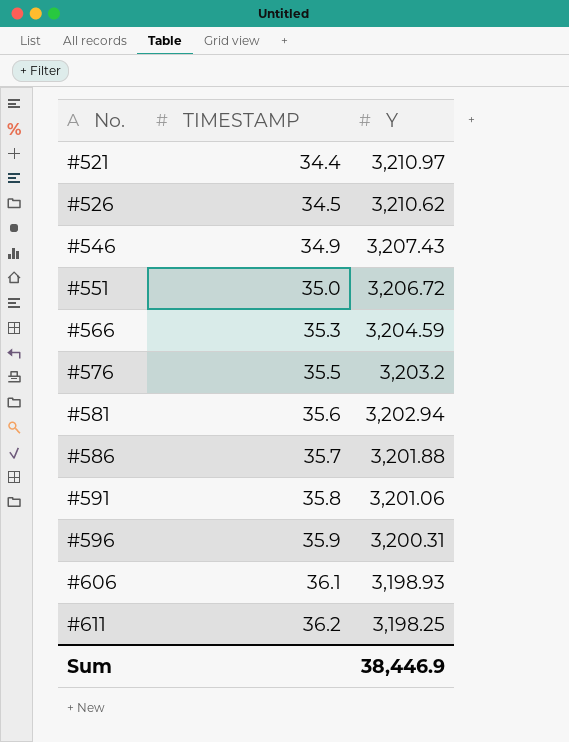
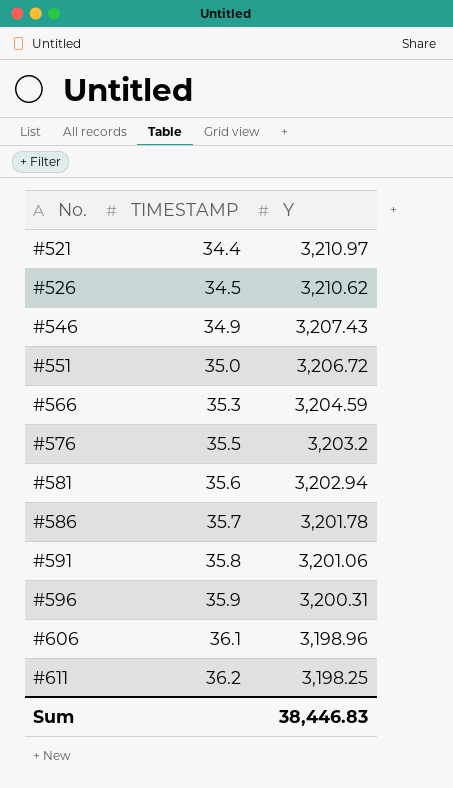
#586 | Y: 3,201.88 -> 3,201.78
#606 | Y: 3,198.93 -> 3,198.96
Sum | Y: 38,446.9 -> 38,446.83

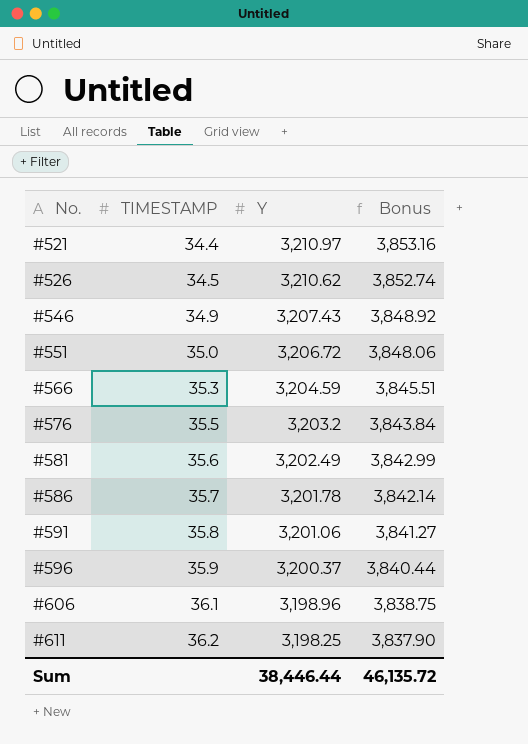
column Bonus | formula: none -> [Y] * 1.2
#581 | Y: 3,202.94 -> 3,202.49
#596 | Y: 3,200.31 -> 3,200.37
Sum | Y: 38,446.83 -> 38,446.44

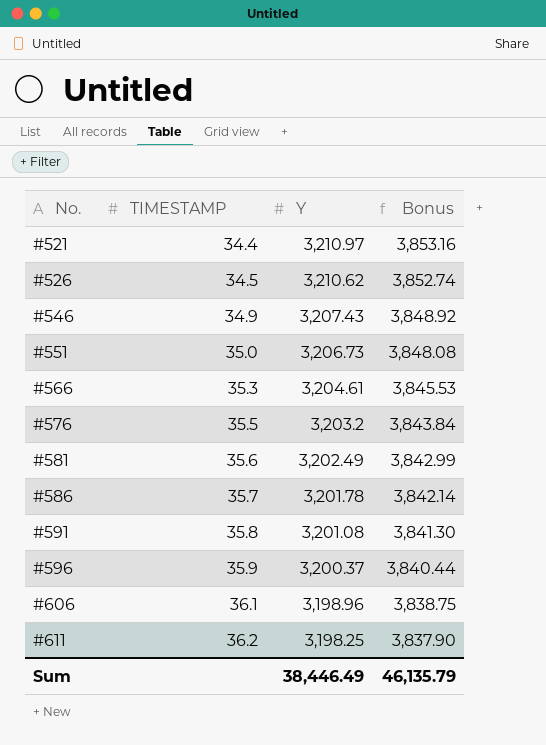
#551 | Y: 3,206.72 -> 3,206.73
#551 | Bonus: 3,848.06 -> 3,848.08
#566 | Y: 3,204.59 -> 3,204.61
#566 | Bonus: 3,845.51 -> 3,845.53
#591 | Y: 3,201.06 -> 3,201.08
#591 | Bonus: 3,841.27 -> 3,841.30
Sum | Y: 38,446.44 -> 38,446.49
Sum | Bonus: 46,135.72 -> 46,135.79

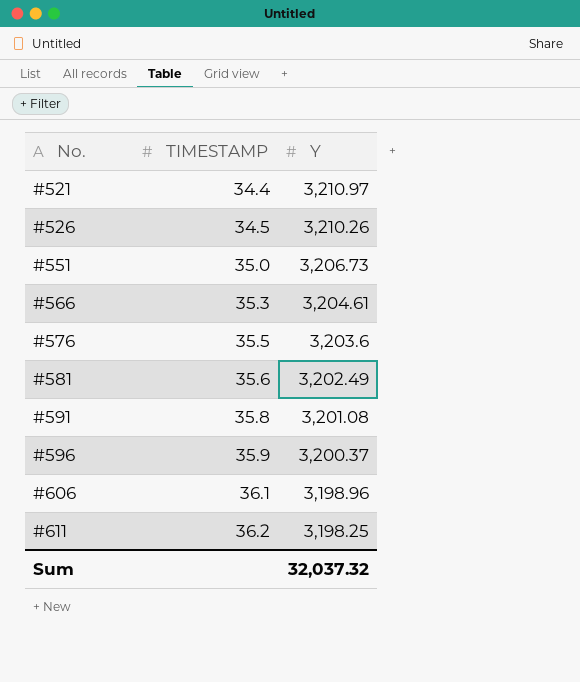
column Bonus | formula: [Y] * 1.2 -> none
row #546: 34.9 | 3,207.43 | 3,848.92 -> none
row #586: 35.7 | 3,201.78 | 3,842.14 -> none
#526 | Y: 3,210.62 -> 3,210.26
#576 | Y: 3,203.2 -> 3,203.6
Sum | Y: 38,446.49 -> 32,037.32

